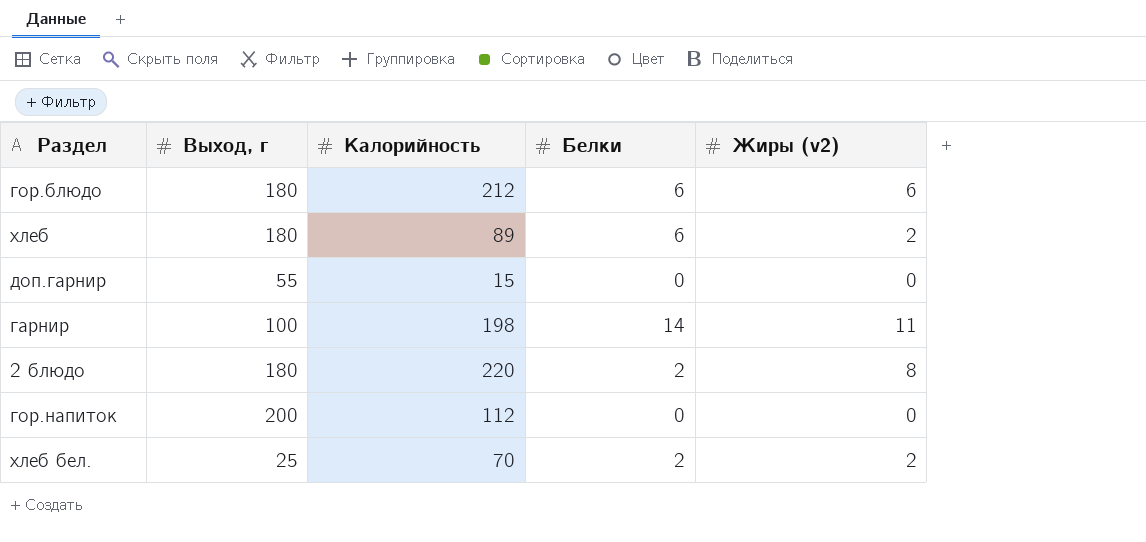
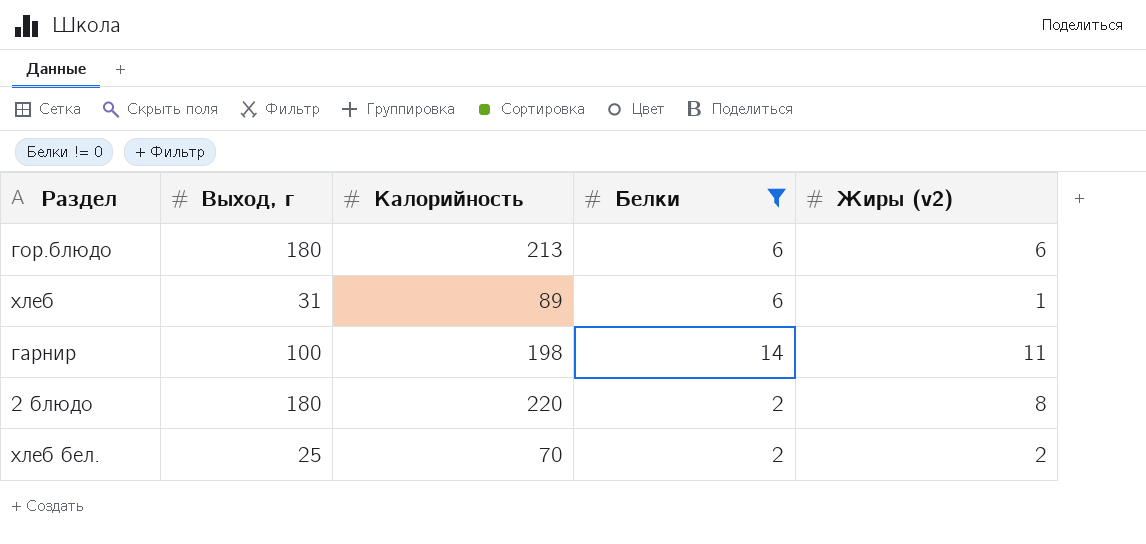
filter: none -> Белки != 0
гор.блюдо | Калорийность: 212 -> 213
хлеб | Выход, г: 180 -> 31
хлеб | Жиры (v2): 2 -> 1

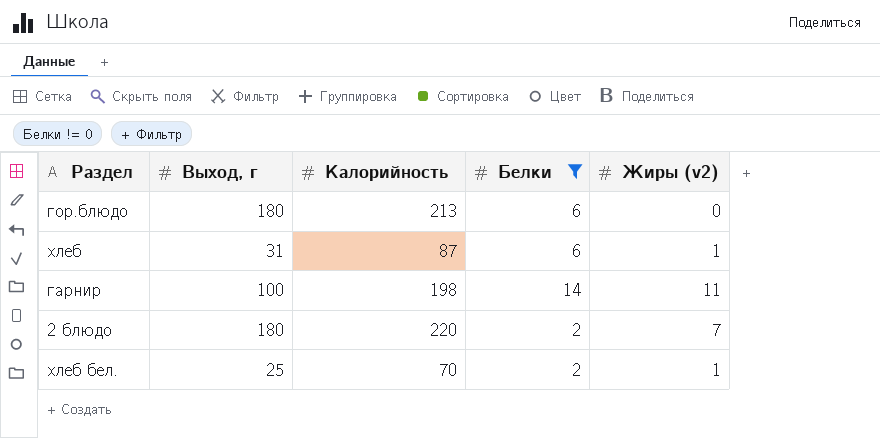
гор.блюдо | Жиры (v2): 6 -> 0
хлеб | Калорийность: 89 -> 87
2 блюдо | Жиры (v2): 8 -> 7
хлеб бел. | Жиры (v2): 2 -> 1

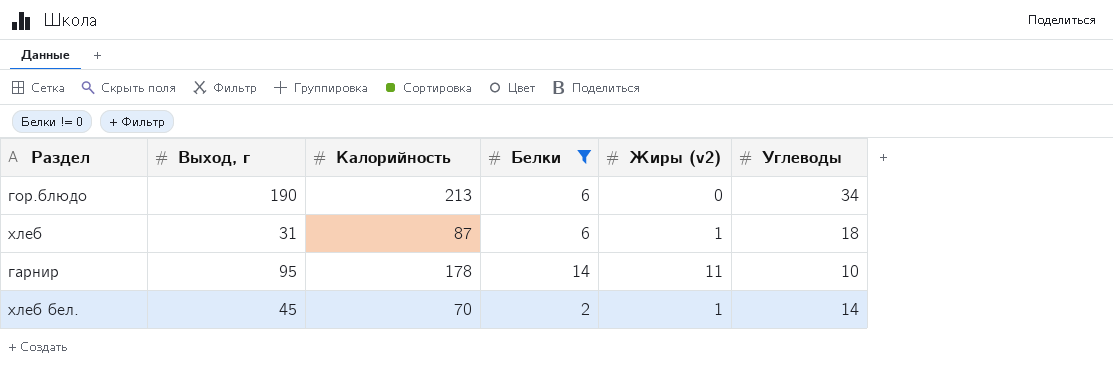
column Углеводы | position: none -> 6
row 2 блюдо: 180 | 220 | 2 | 7 -> none
гор.блюдо | Выход, г: 180 -> 190
гарнир | Выход, г: 100 -> 95
гарнир | Калорийность: 198 -> 178
хлеб бел. | Выход, г: 25 -> 45

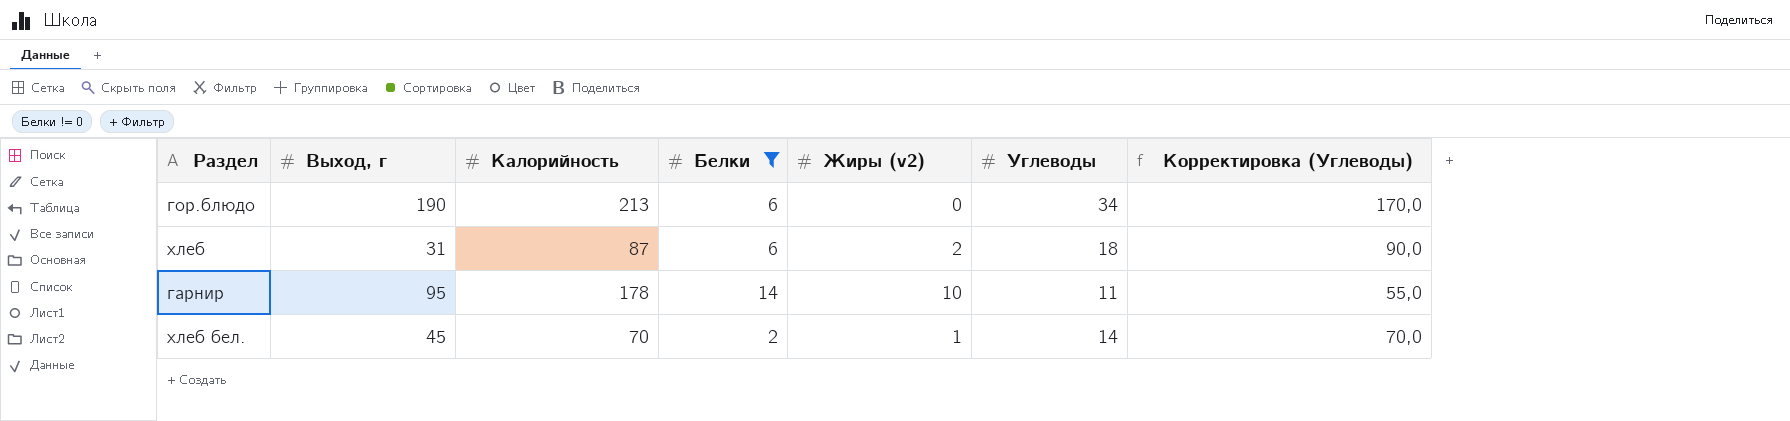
column Корректировка (Углеводы) | formula: none -> [Углеводы] * 5
хлеб | Жиры (v2): 1 -> 2
гарнир | Жиры (v2): 11 -> 10
гарнир | Углеводы: 10 -> 11

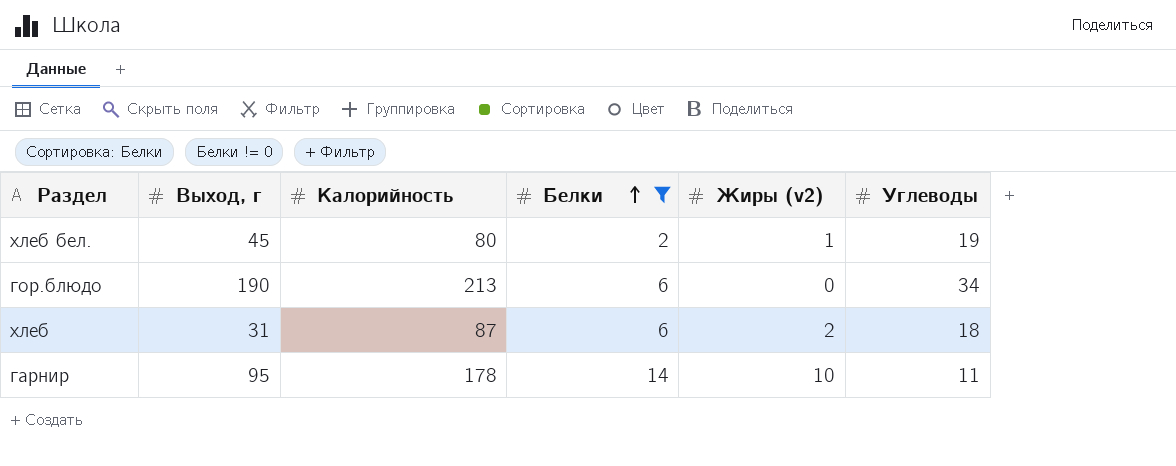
row order: none -> Белки ascending
column Корректировка (Углеводы) | formula: [Углеводы] * 5 -> none
хлеб бел. | Калорийность: 70 -> 80
хлеб бел. | Углеводы: 14 -> 19

